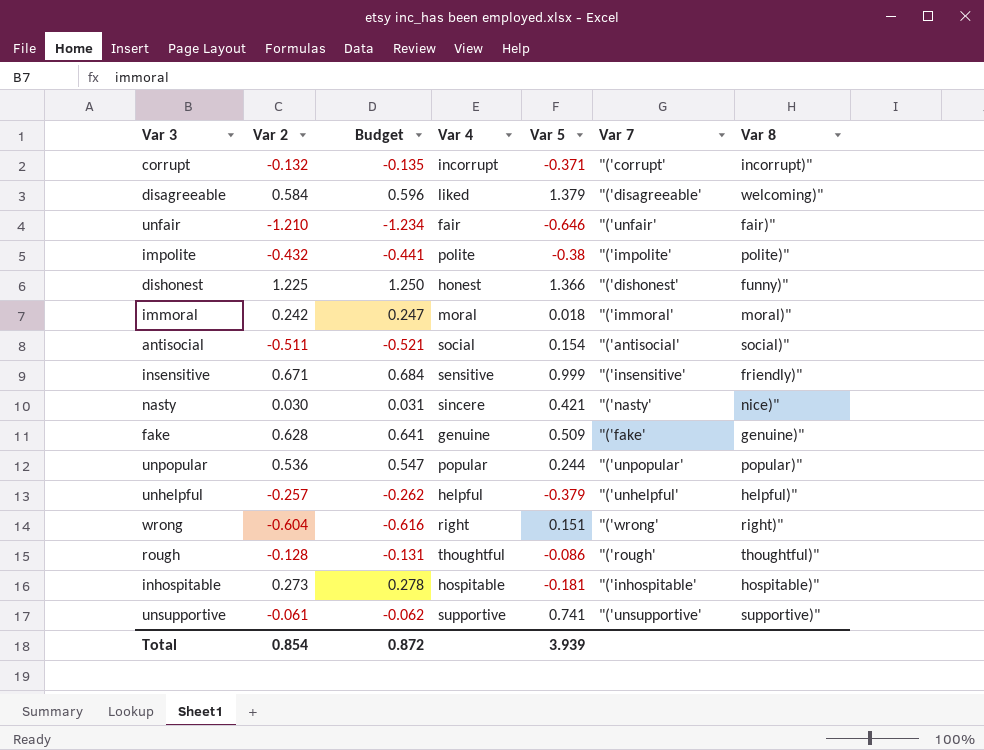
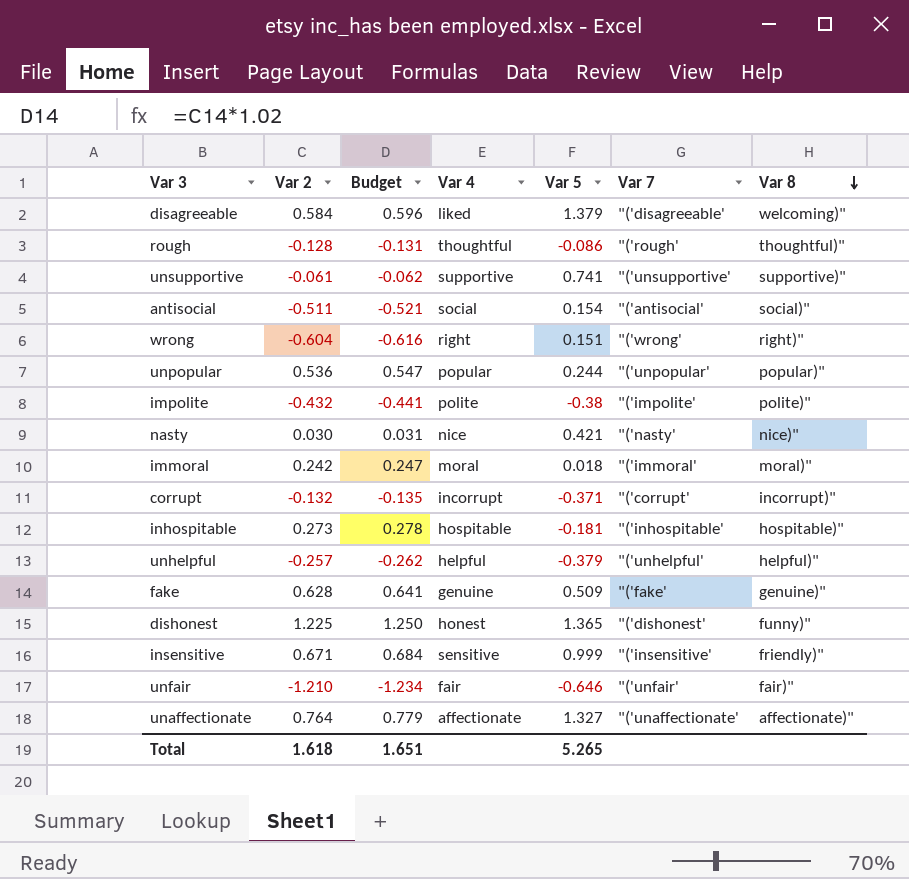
row order: none -> Var 8 descending
nasty | Var 4: sincere -> nice
dishonest | Var 5: 1.366 -> 1.365
row unaffectionate: none -> 0.764 | 0.779 | affectionate | 1.327 | "('unaffectionate' | affectionate)"
Total | Var 2: 0.854 -> 1.618
Total | Budget: 0.872 -> 1.651
Total | Var 5: 3.939 -> 5.265

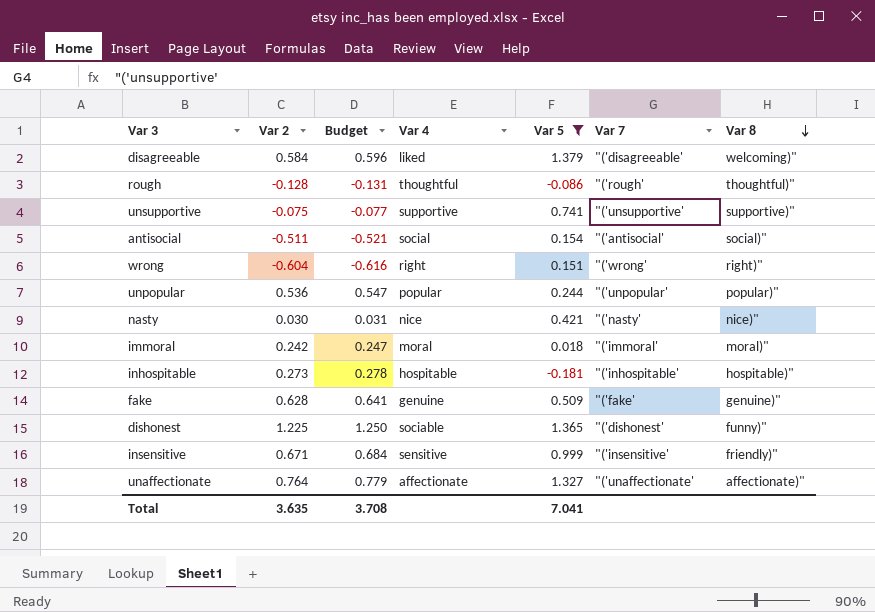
filter: none -> Var 5 >= -0.181
unsupportive | Var 2: -0.061 -> -0.075
unsupportive | Budget: -0.062 -> -0.077
dishonest | Var 4: honest -> sociable
Total | Var 2: 1.618 -> 3.635
Total | Budget: 1.651 -> 3.708
Total | Var 5: 5.265 -> 7.041

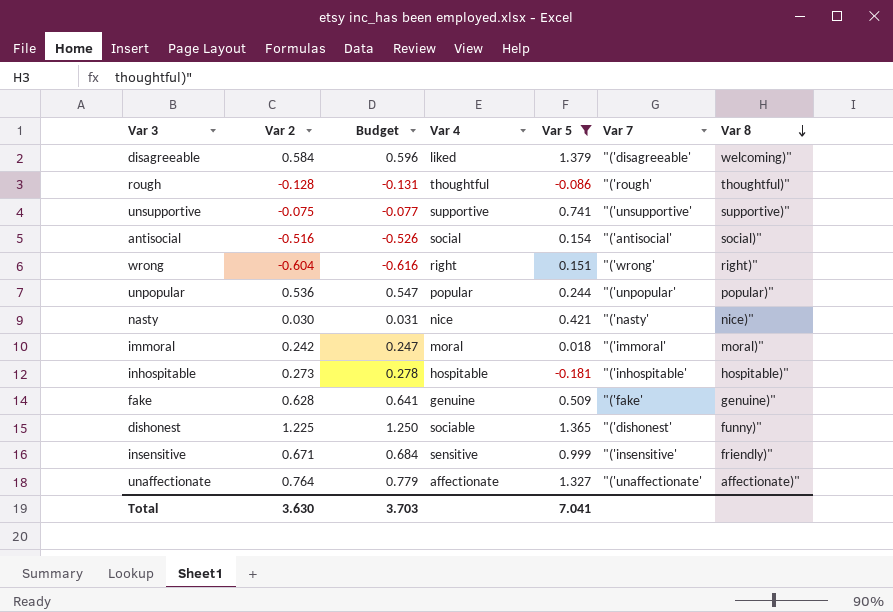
antisocial | Var 2: -0.511 -> -0.516
antisocial | Budget: -0.521 -> -0.526
Total | Var 2: 3.635 -> 3.630
Total | Budget: 3.708 -> 3.703

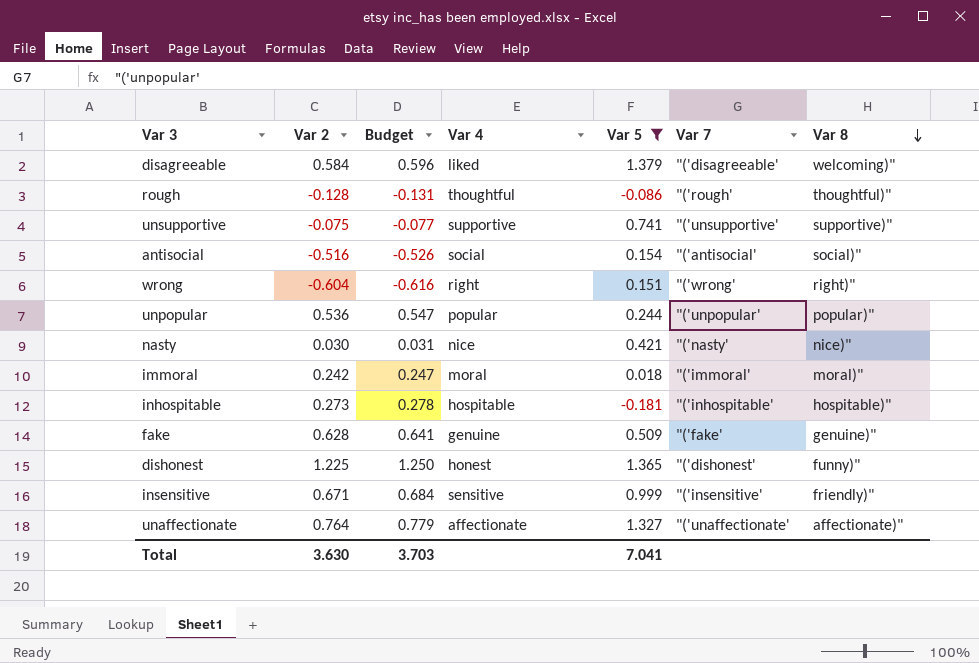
dishonest | Var 4: sociable -> honest

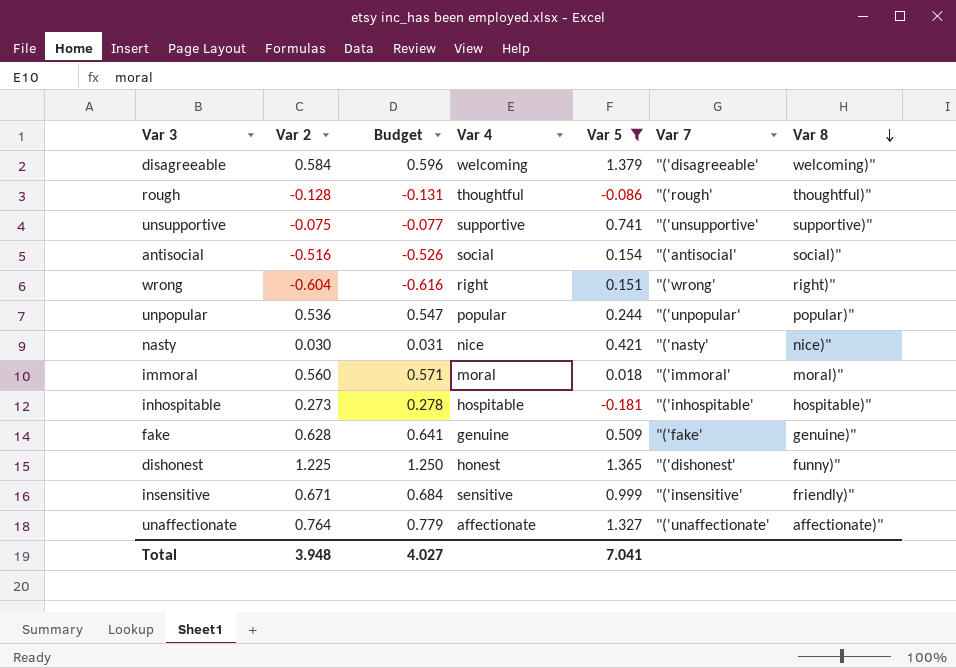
disagreeable | Var 4: liked -> welcoming
immoral | Var 2: 0.242 -> 0.560
immoral | Budget: 0.247 -> 0.571
Total | Var 2: 3.630 -> 3.948
Total | Budget: 3.703 -> 4.027

